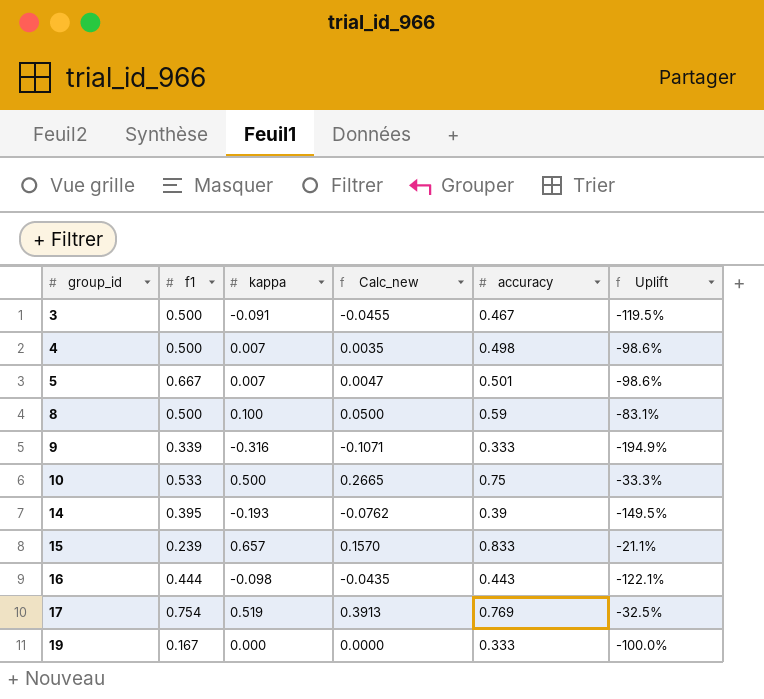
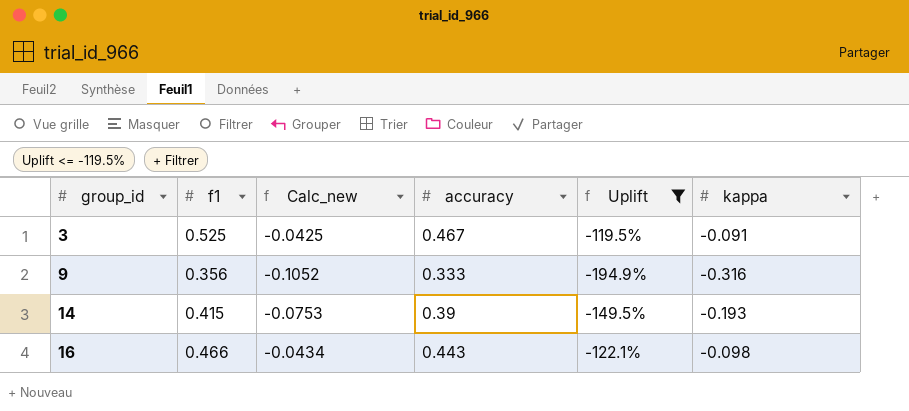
filter: none -> Uplift <= -119.5%
column Calc_new | formula: [f1] * [kappa] -> [accuracy] * [kappa]
column kappa | position: 3 -> 6
3 | f1: 0.500 -> 0.525
9 | f1: 0.339 -> 0.356
14 | f1: 0.395 -> 0.415
16 | f1: 0.444 -> 0.466

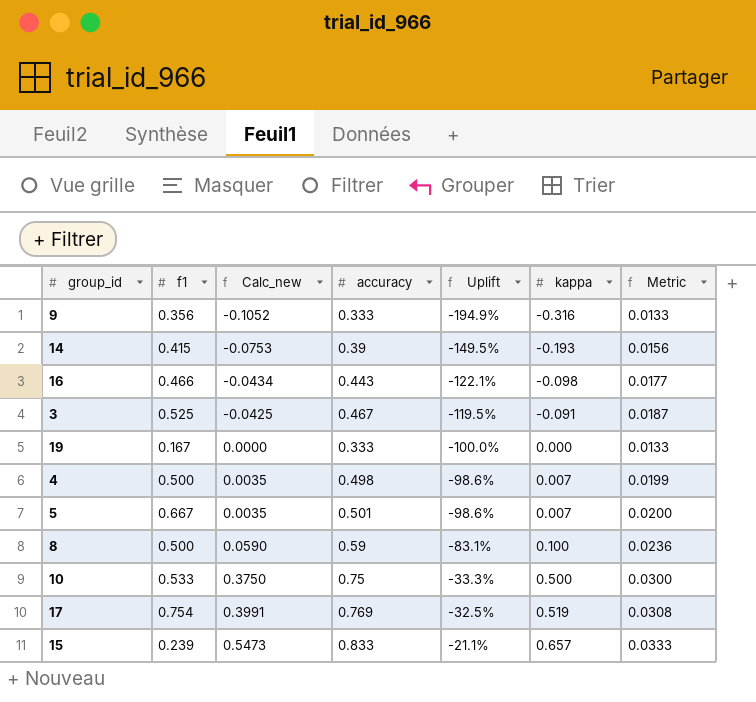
filter: Uplift <= -119.5% -> none
row order: group_id ascending -> Calc_new ascending
column Metric | formula: none -> [accuracy] * 0.04

